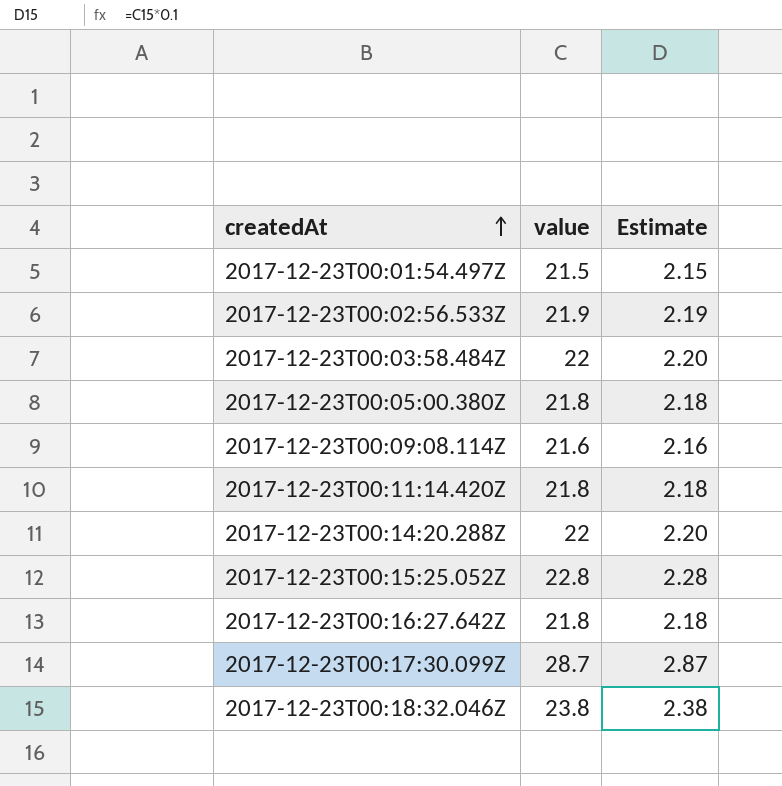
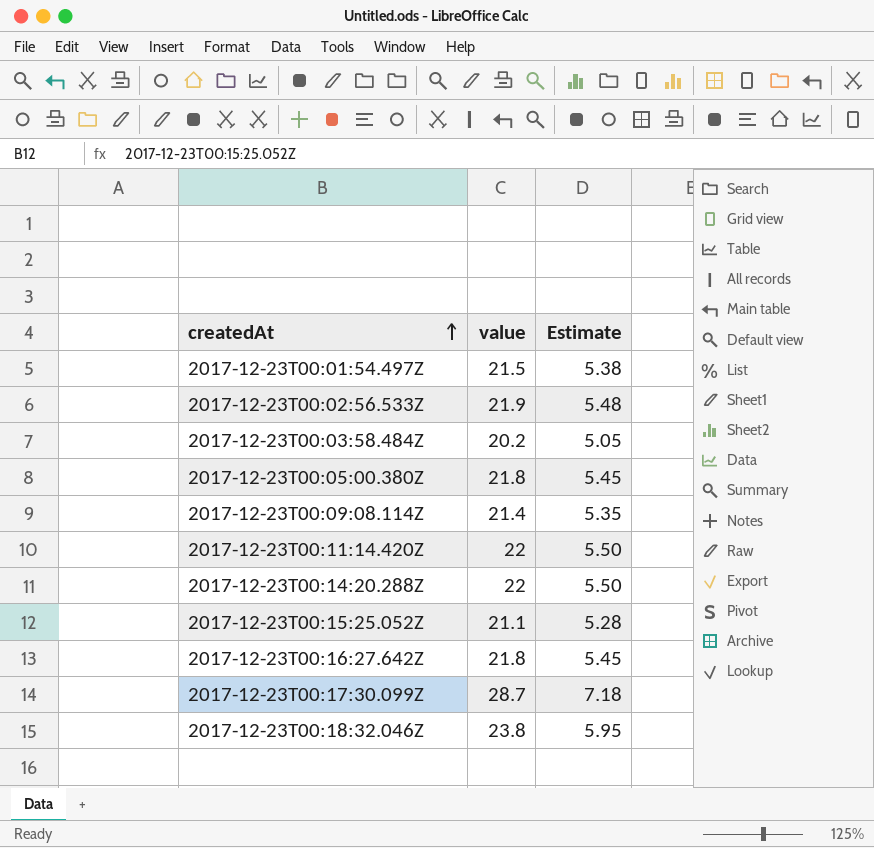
column Estimate | formula: [value] * 0.1 -> [value] * 0.25
2017-12-23T00:03:58.484Z | value: 22 -> 20.2
2017-12-23T00:09:08.114Z | value: 21.6 -> 21.4
2017-12-23T00:11:14.420Z | value: 21.8 -> 22
2017-12-23T00:15:25.052Z | value: 22.8 -> 21.1

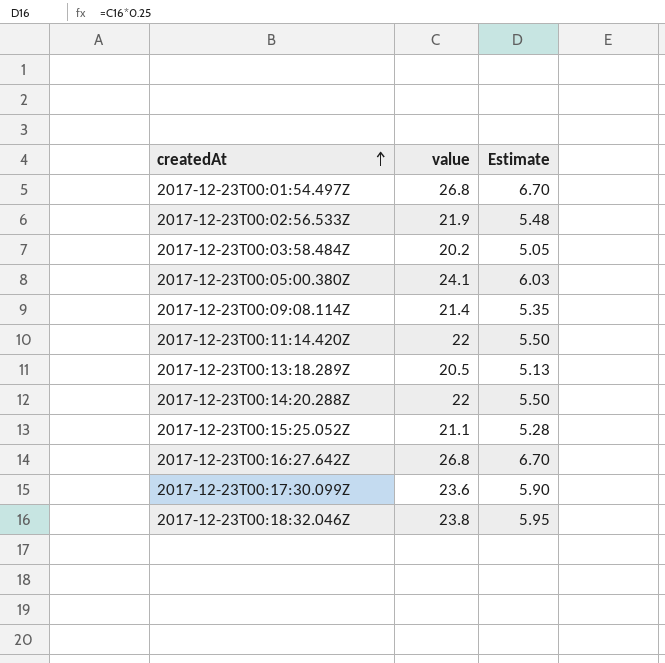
2017-12-23T00:01:54.497Z | value: 21.5 -> 26.8
2017-12-23T00:01:54.497Z | Estimate: 5.38 -> 6.70
2017-12-23T00:05:00.380Z | value: 21.8 -> 24.1
2017-12-23T00:05:00.380Z | Estimate: 5.45 -> 6.03
row 2017-12-23T00:13:18.289Z: none -> 20.5 | 5.13
2017-12-23T00:16:27.642Z | value: 21.8 -> 26.8
2017-12-23T00:16:27.642Z | Estimate: 5.45 -> 6.70
2017-12-23T00:17:30.099Z | value: 28.7 -> 23.6
2017-12-23T00:17:30.099Z | Estimate: 7.18 -> 5.90

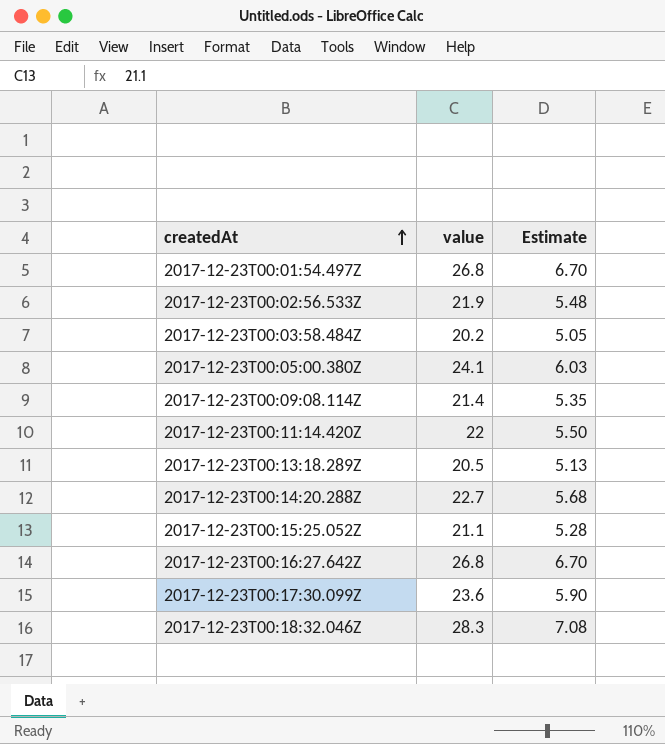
2017-12-23T00:14:20.288Z | value: 22 -> 22.7
2017-12-23T00:14:20.288Z | Estimate: 5.50 -> 5.68
2017-12-23T00:18:32.046Z | value: 23.8 -> 28.3
2017-12-23T00:18:32.046Z | Estimate: 5.95 -> 7.08

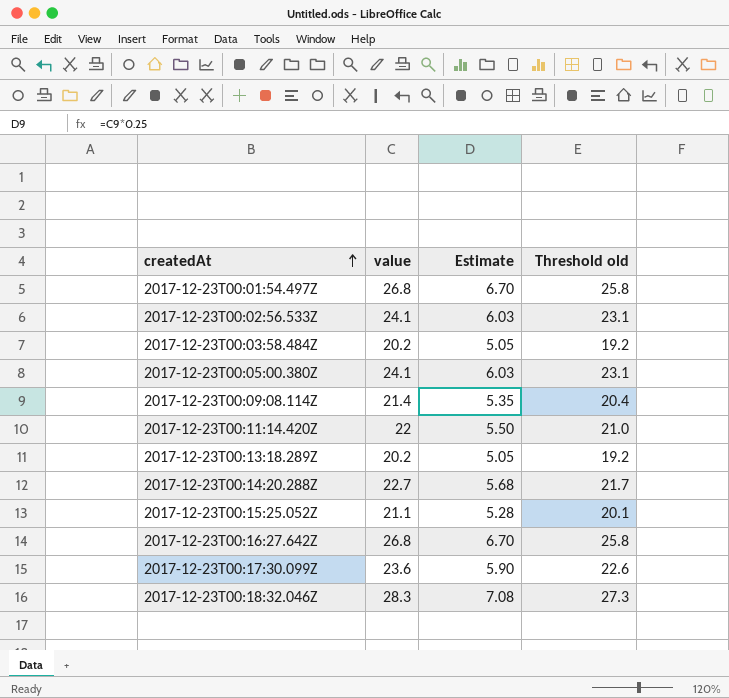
column Threshold old | formula: none -> [value] - 1
2017-12-23T00:02:56.533Z | value: 21.9 -> 24.1
2017-12-23T00:02:56.533Z | Estimate: 5.48 -> 6.03
2017-12-23T00:13:18.289Z | value: 20.5 -> 20.2
2017-12-23T00:13:18.289Z | Estimate: 5.13 -> 5.05

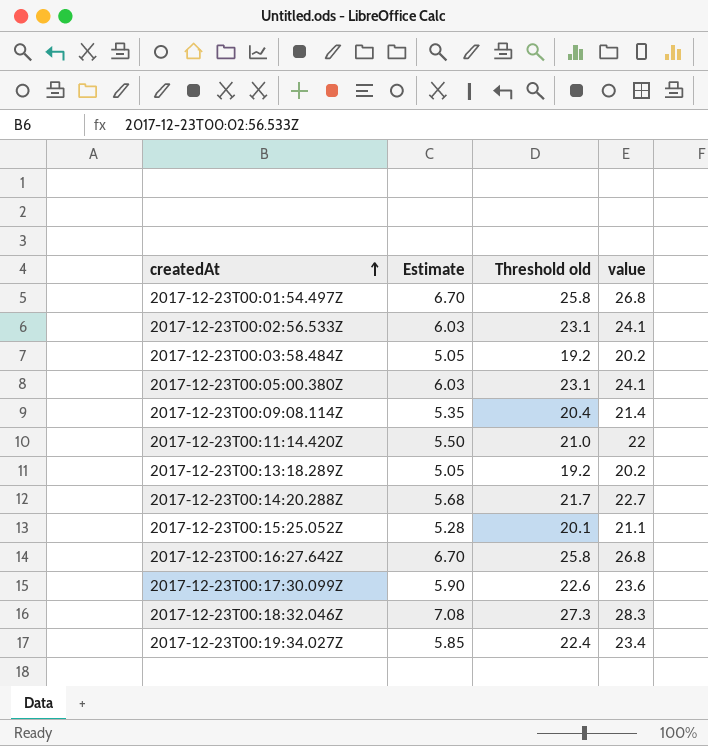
column value | position: 2 -> 4
row 2017-12-23T00:19:34.027Z: none -> 5.85 | 22.4 | 23.4

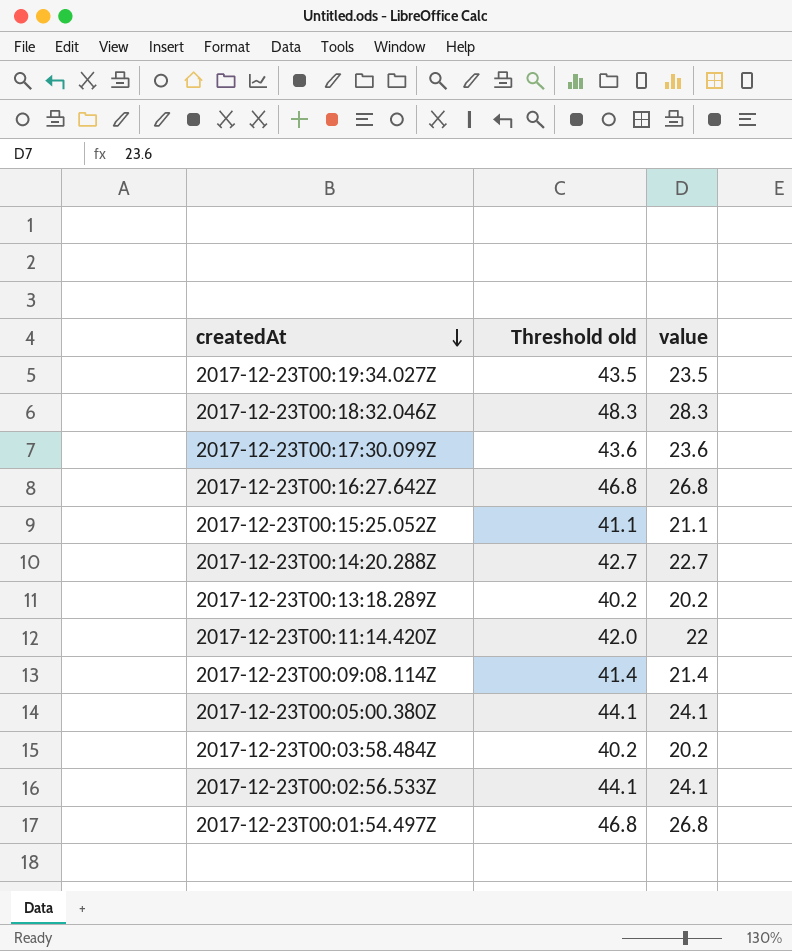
row order: createdAt ascending -> createdAt descending
column Estimate | formula: [value] * 0.25 -> none
column Threshold old | formula: [value] - 1 -> [value] + 20
2017-12-23T00:19:34.027Z | value: 23.4 -> 23.5

